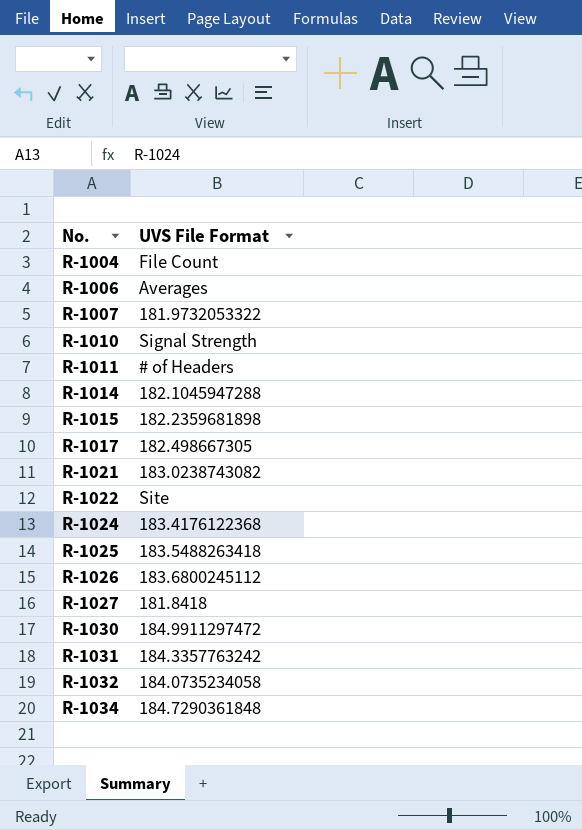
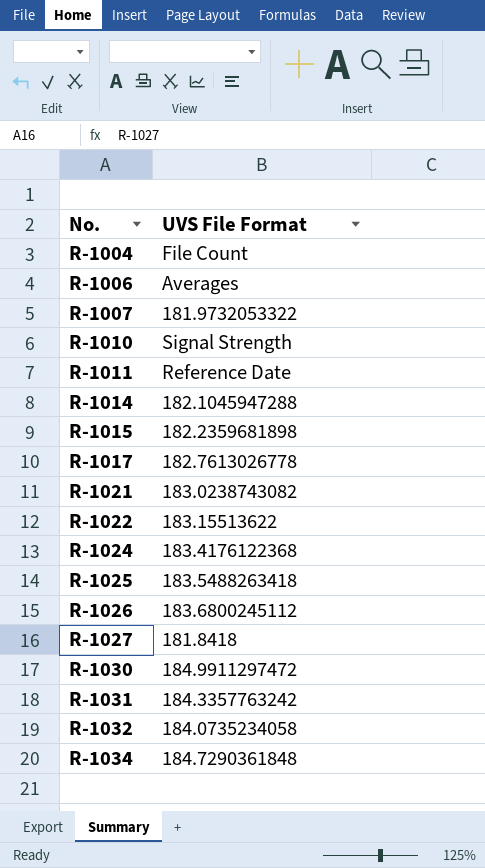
R-1011 | UVS File Format: # of Headers -> Reference Date
R-1017 | UVS File Format: 182.498667305 -> 182.7613026778
R-1022 | UVS File Format: Site -> 183.15513622

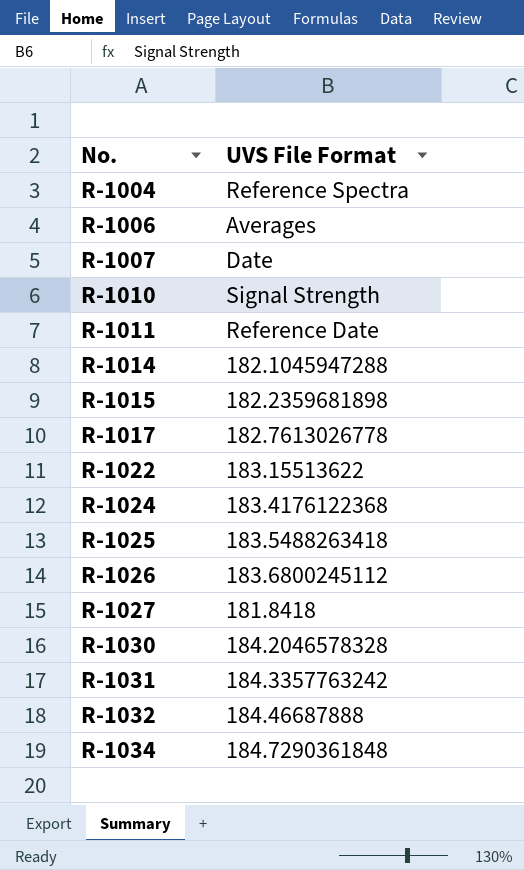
row R-1021: 183.0238743082 -> none
R-1004 | UVS File Format: File Count -> Reference Spectra
R-1007 | UVS File Format: 181.9732053322 -> Date
R-1030 | UVS File Format: 184.9911297472 -> 184.2046578328
R-1032 | UVS File Format: 184.0735234058 -> 184.46687888

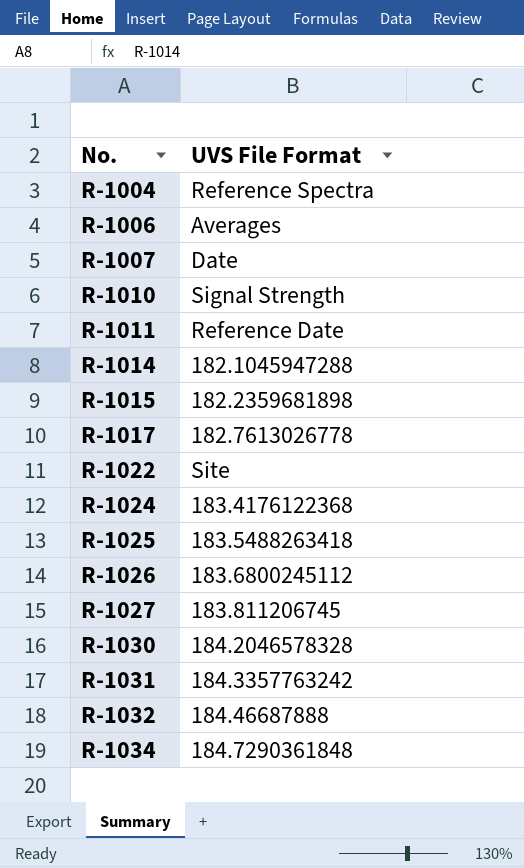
R-1022 | UVS File Format: 183.15513622 -> Site
R-1027 | UVS File Format: 181.8418 -> 183.811206745

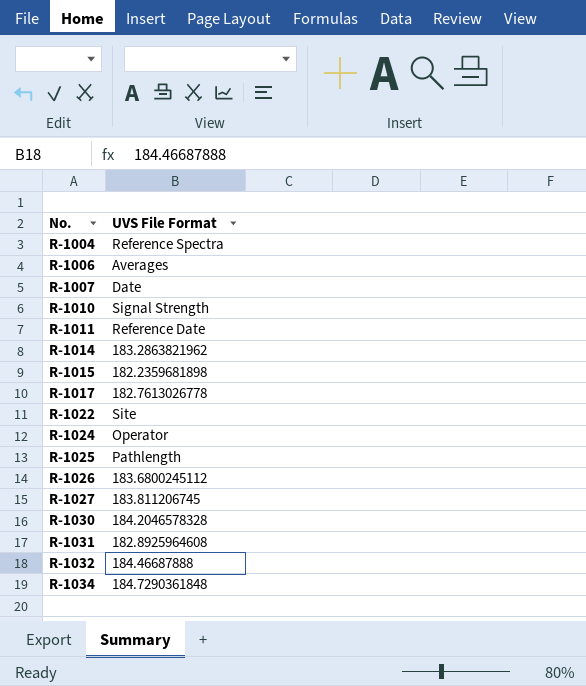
R-1014 | UVS File Format: 182.1045947288 -> 183.2863821962
R-1024 | UVS File Format: 183.4176122368 -> Operator
R-1025 | UVS File Format: 183.5488263418 -> Pathlength
R-1031 | UVS File Format: 184.3357763242 -> 182.8925964608

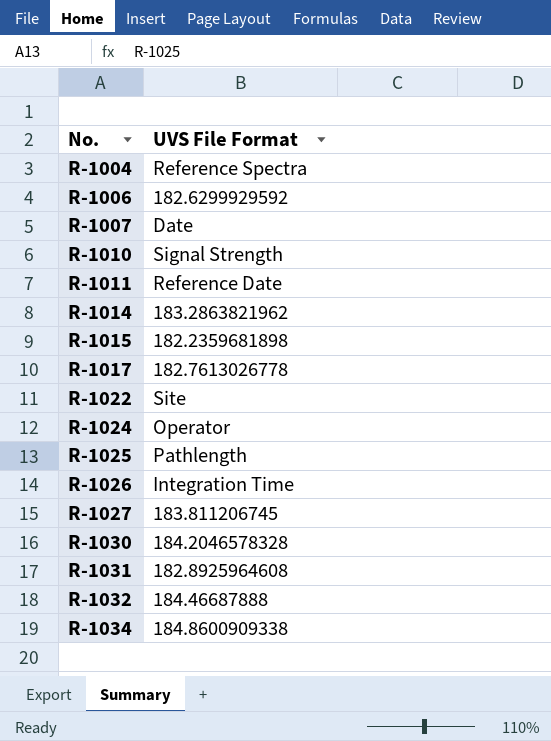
R-1006 | UVS File Format: Averages -> 182.6299929592
R-1026 | UVS File Format: 183.6800245112 -> Integration Time
R-1034 | UVS File Format: 184.7290361848 -> 184.8600909338

